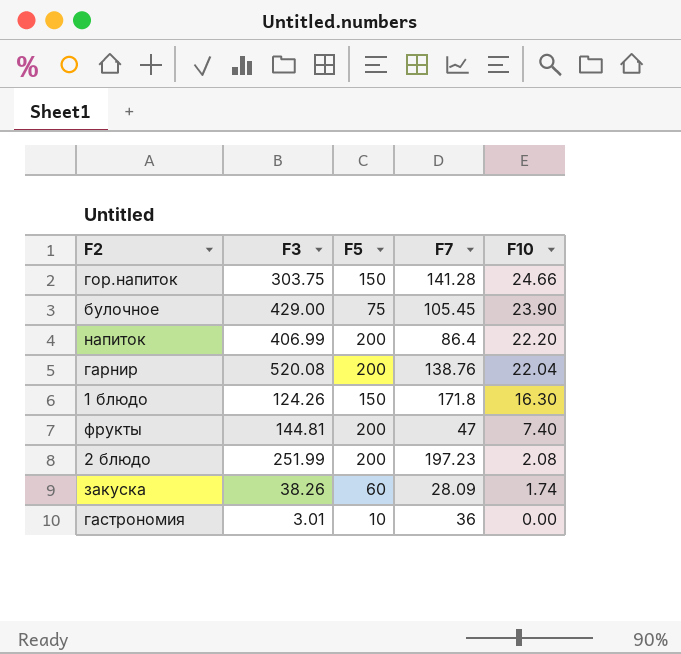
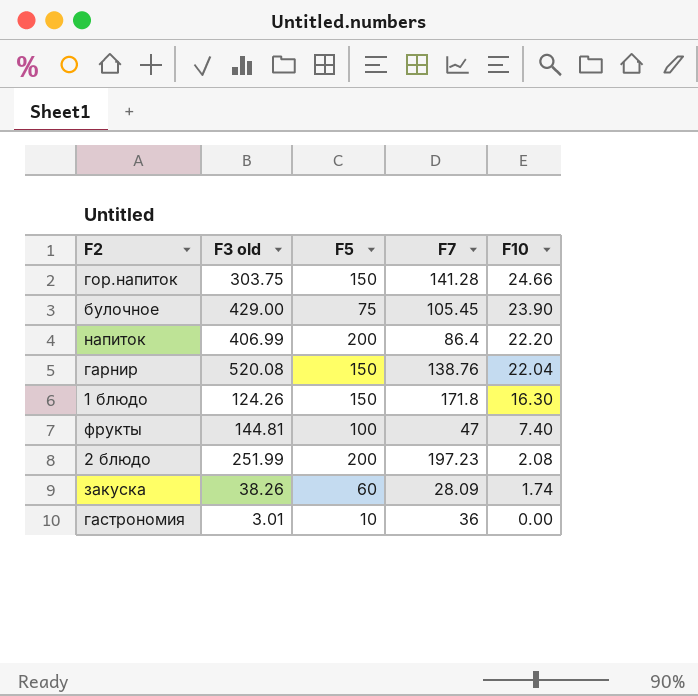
column name: F3 -> F3 old
гарнир | F5: 200 -> 150
фрукты | F5: 200 -> 100

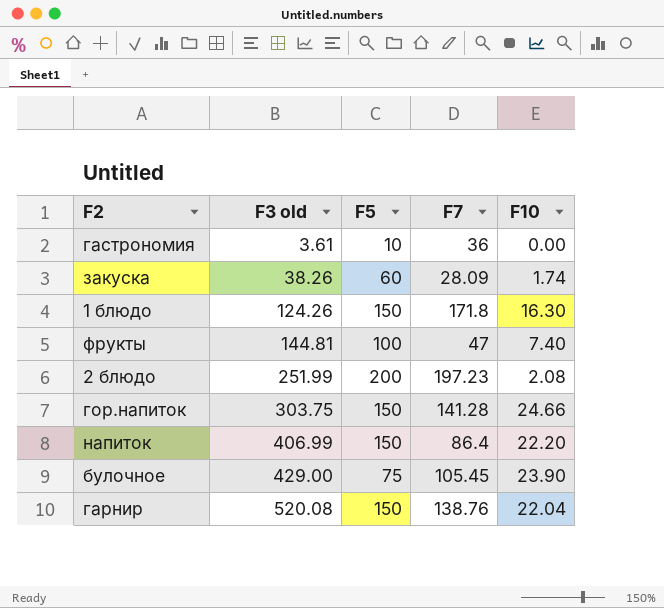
row order: F10 descending -> F3 old ascending
гастрономия | F3 old: 3.01 -> 3.61
напиток | F5: 200 -> 150

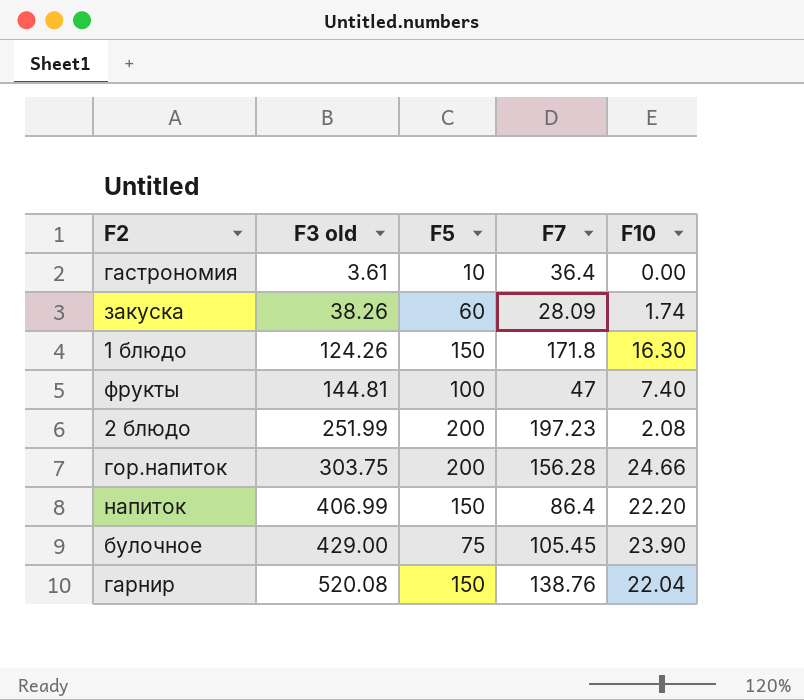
гастрономия | F7: 36 -> 36.4
гор.напиток | F5: 150 -> 200
гор.напиток | F7: 141.28 -> 156.28

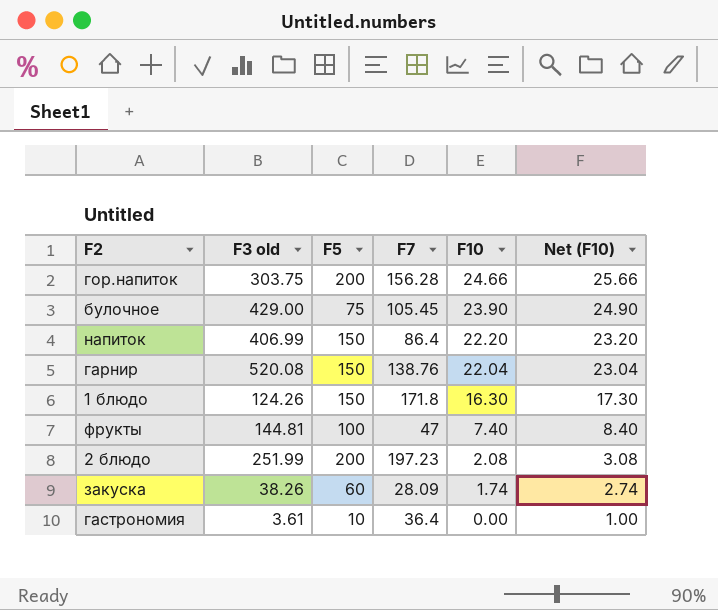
row order: F3 old ascending -> F10 descending
column Net (F10) | formula: none -> [F10] + 1

